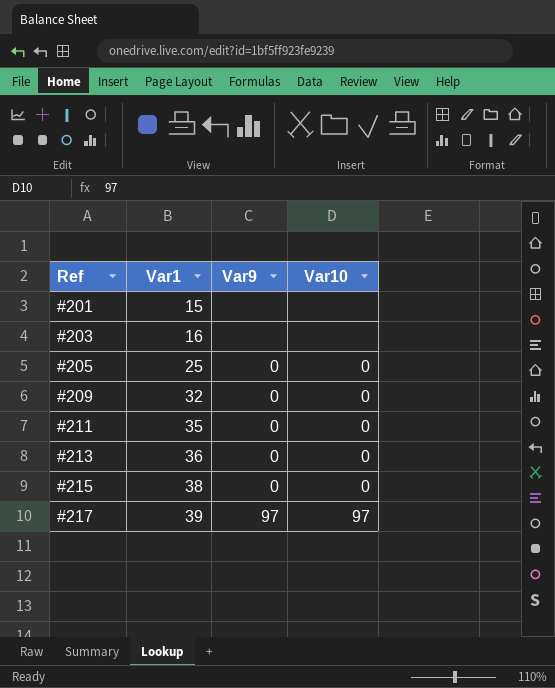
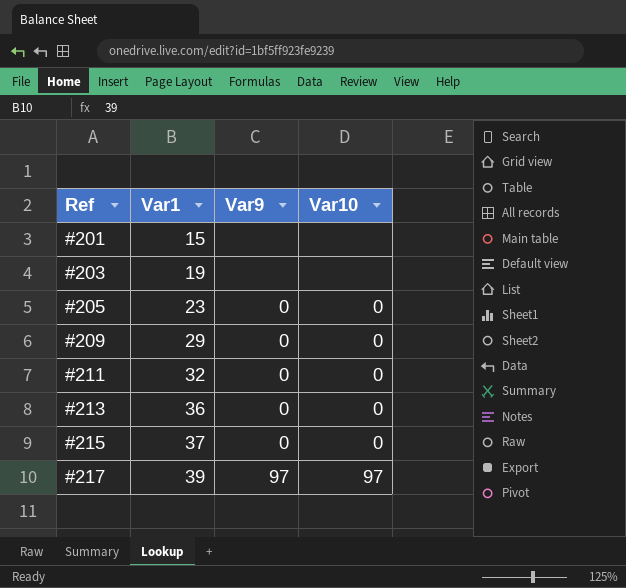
#203 | Var1: 16 -> 19
#205 | Var1: 25 -> 23
#209 | Var1: 32 -> 29
#211 | Var1: 35 -> 32
#215 | Var1: 38 -> 37

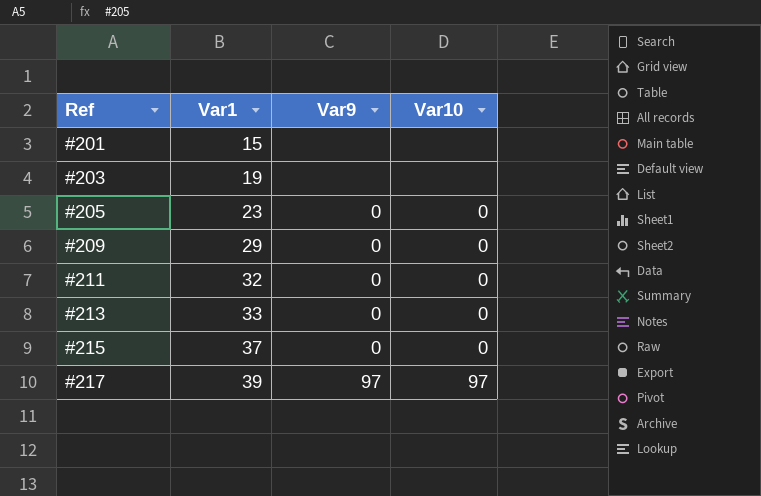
#213 | Var1: 36 -> 33

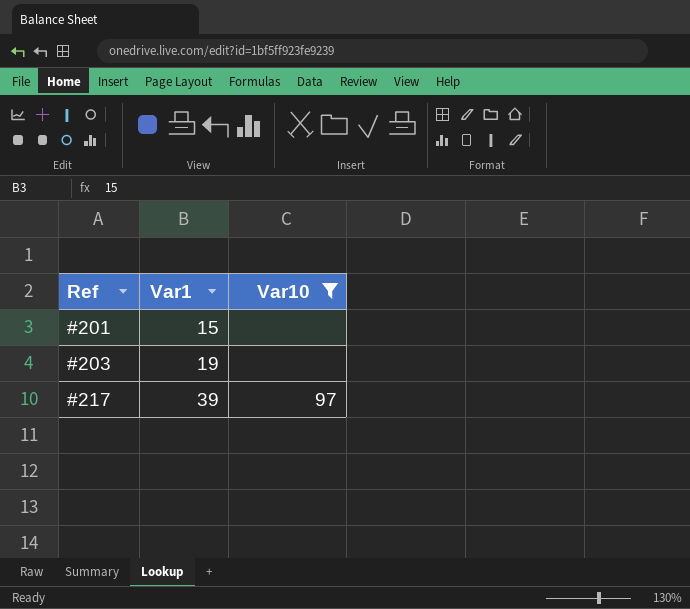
filter: none -> Var10 != 0
column Var9 | position: 3 -> none

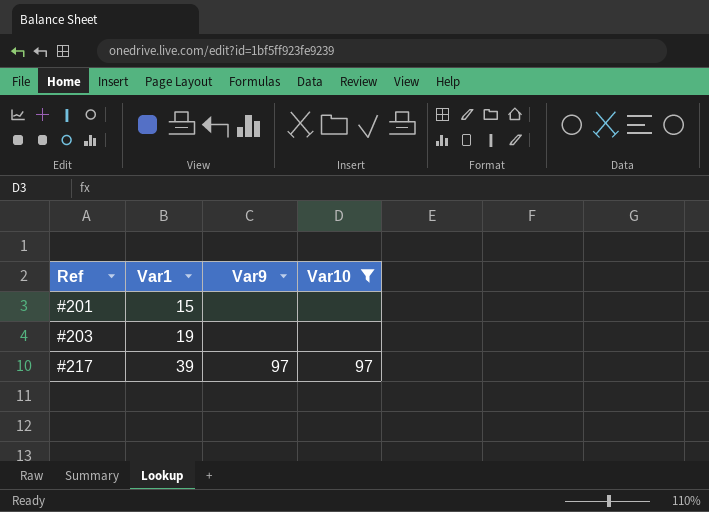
column Var9 | position: none -> 3

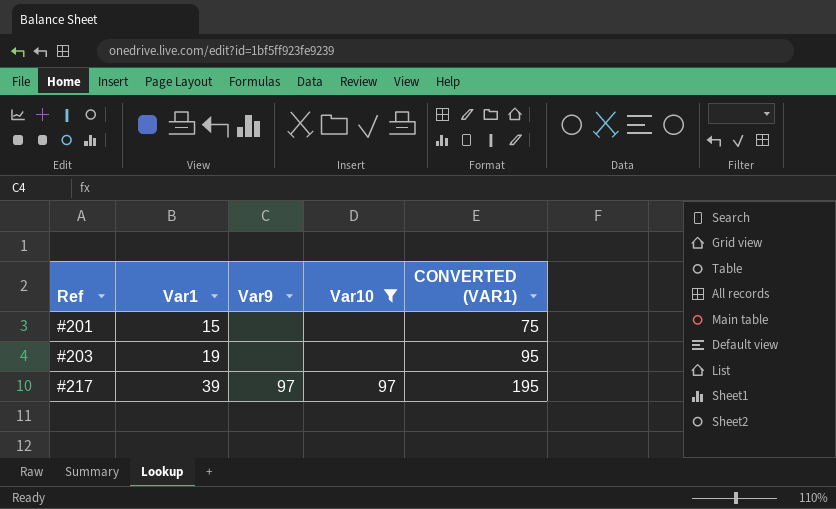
column CONVERTED (VAR1) | formula: none -> [Var1] * 5

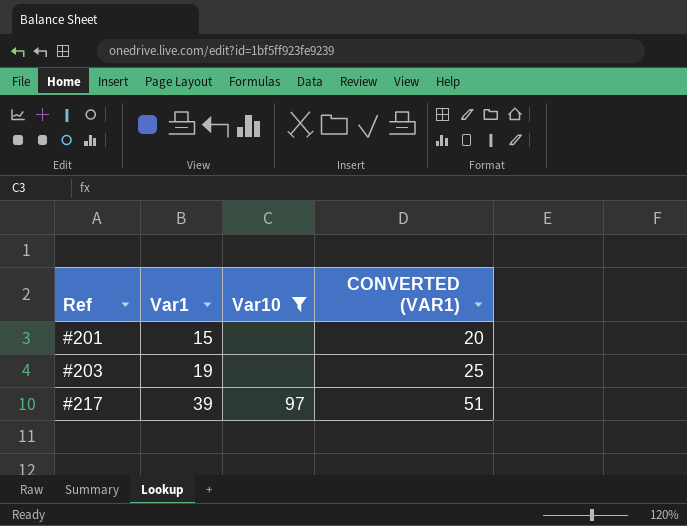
column Var9 | position: 3 -> none
column CONVERTED (VAR1) | formula: [Var1] * 5 -> [Var1] * 1.3

